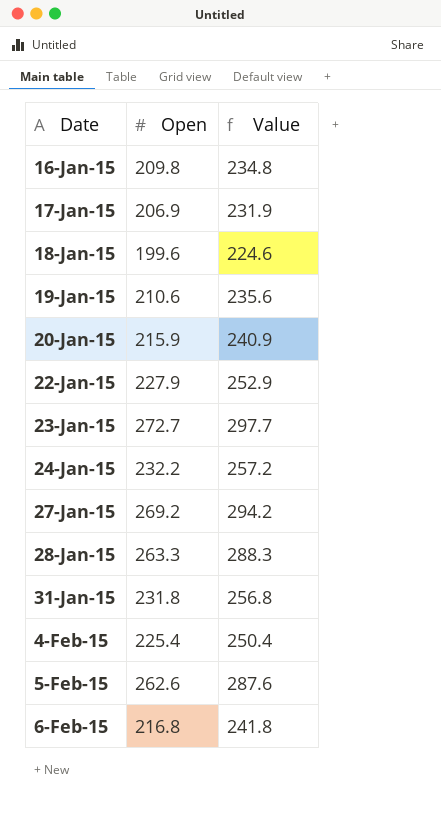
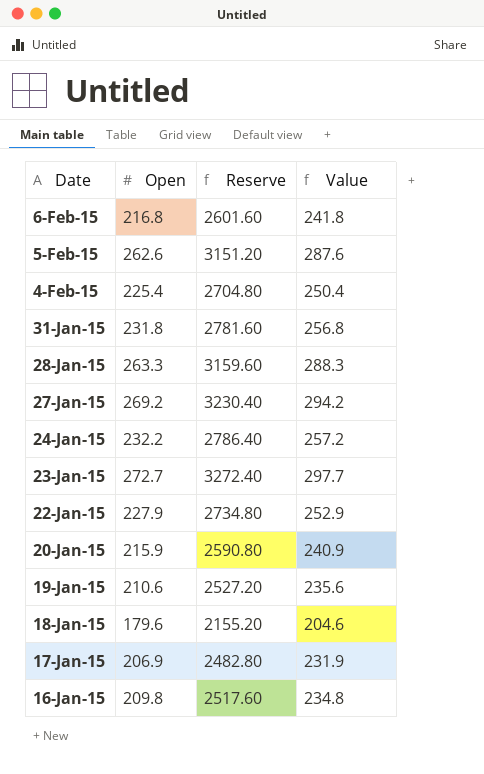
row order: Date ascending -> Date descending
column Reserve | formula: none -> [Open] * 12
18-Jan-15 | Open: 199.6 -> 179.6
18-Jan-15 | Value: 224.6 -> 204.6

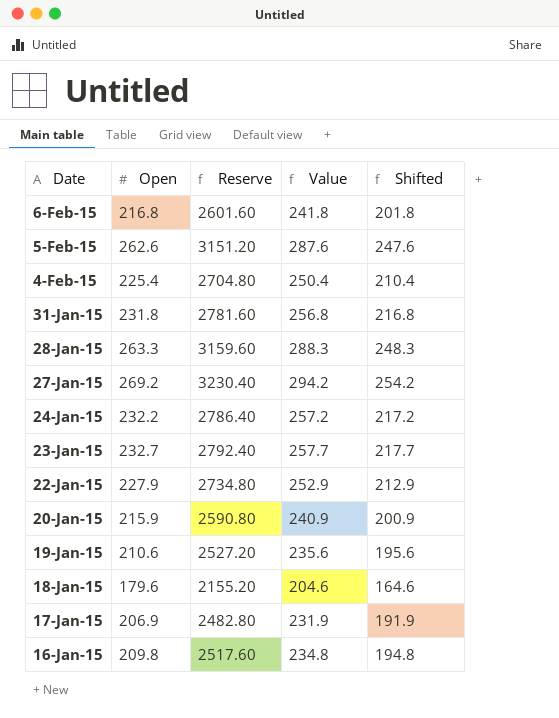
column Shifted | formula: none -> [Open] - 15
23-Jan-15 | Open: 272.7 -> 232.7
23-Jan-15 | Reserve: 3272.40 -> 2792.40
23-Jan-15 | Value: 297.7 -> 257.7

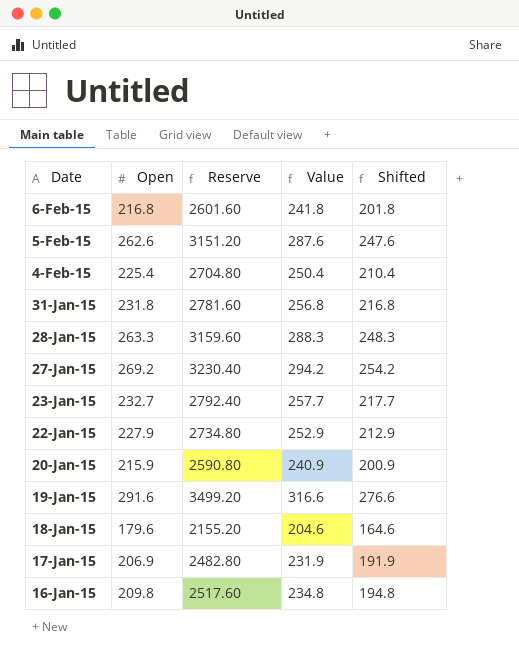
row 24-Jan-15: 232.2 | 2786.40 | 257.2 | 217.2 -> none
19-Jan-15 | Open: 210.6 -> 291.6
19-Jan-15 | Reserve: 2527.20 -> 3499.20
19-Jan-15 | Value: 235.6 -> 316.6
19-Jan-15 | Shifted: 195.6 -> 276.6

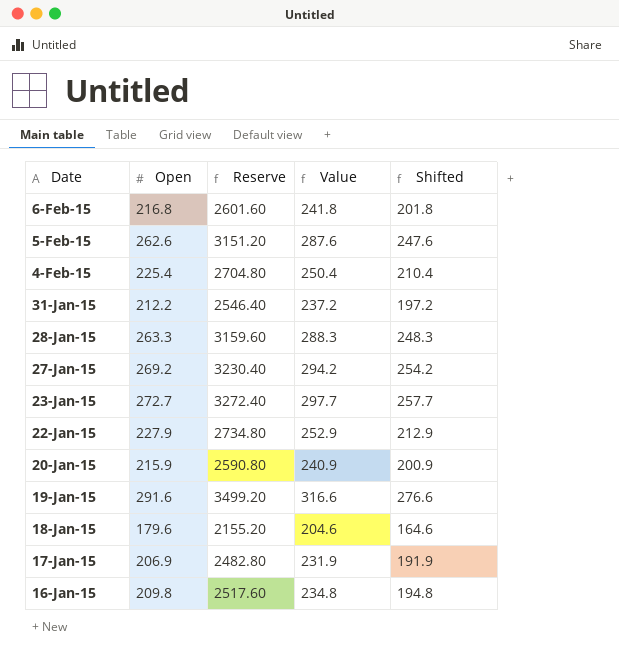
31-Jan-15 | Open: 231.8 -> 212.2
31-Jan-15 | Reserve: 2781.60 -> 2546.40
31-Jan-15 | Value: 256.8 -> 237.2
31-Jan-15 | Shifted: 216.8 -> 197.2
23-Jan-15 | Open: 232.7 -> 272.7
23-Jan-15 | Reserve: 2792.40 -> 3272.40
23-Jan-15 | Value: 257.7 -> 297.7
23-Jan-15 | Shifted: 217.7 -> 257.7

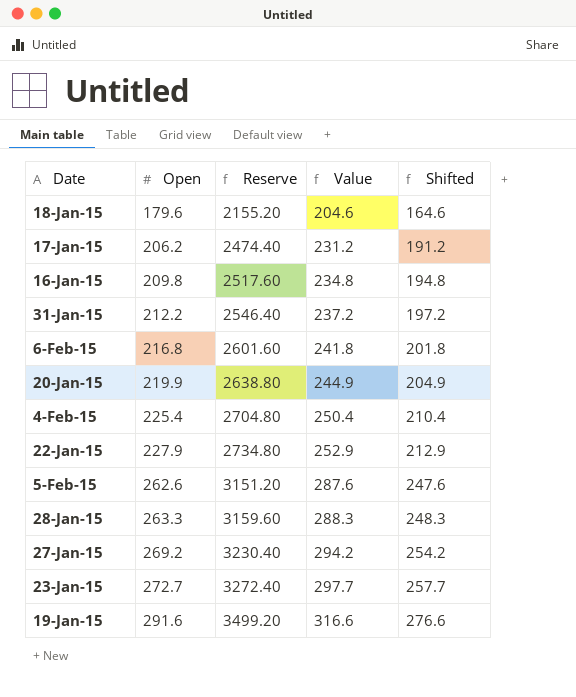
row order: Date descending -> Open ascending
17-Jan-15 | Open: 206.9 -> 206.2
17-Jan-15 | Reserve: 2482.80 -> 2474.40
17-Jan-15 | Value: 231.9 -> 231.2
17-Jan-15 | Shifted: 191.9 -> 191.2
20-Jan-15 | Open: 215.9 -> 219.9
20-Jan-15 | Reserve: 2590.80 -> 2638.80
20-Jan-15 | Value: 240.9 -> 244.9
20-Jan-15 | Shifted: 200.9 -> 204.9

